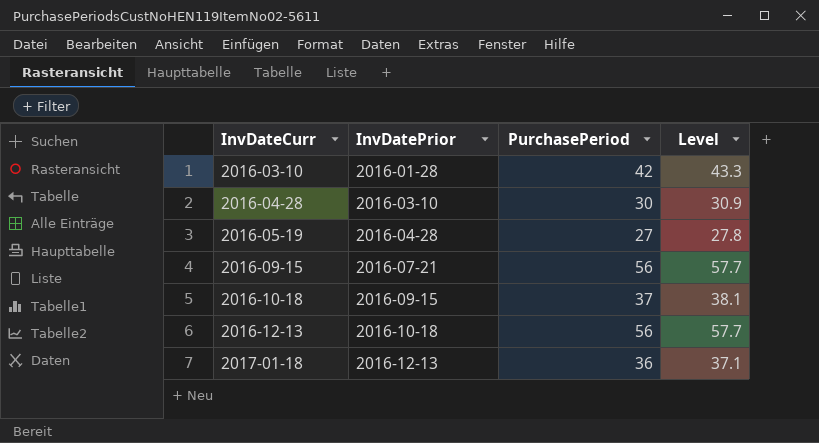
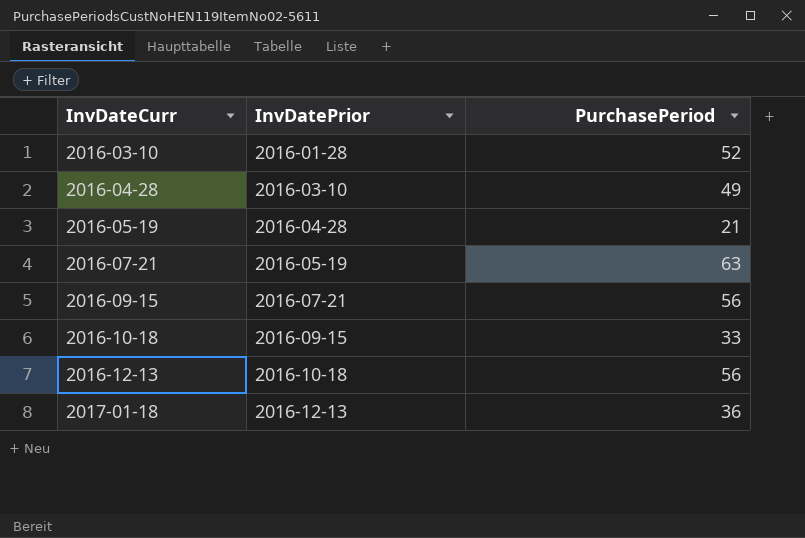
column Level | formula: [PurchasePeriod] * 1.03 -> none
2016-03-10 | PurchasePeriod: 42 -> 52
2016-04-28 | PurchasePeriod: 30 -> 49
2016-05-19 | PurchasePeriod: 27 -> 21
row 2016-07-21: none -> 2016-05-19 | 63
2016-10-18 | PurchasePeriod: 37 -> 33

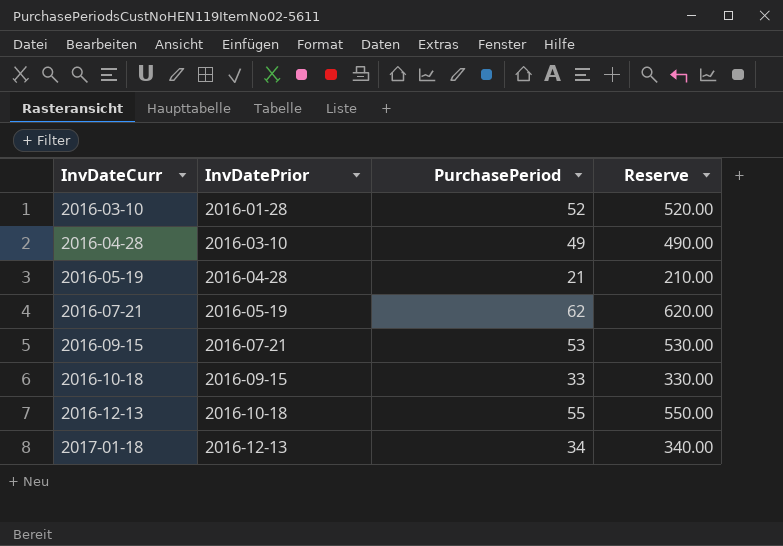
column Reserve | formula: none -> [PurchasePeriod] * 10
2016-07-21 | PurchasePeriod: 63 -> 62
2016-09-15 | PurchasePeriod: 56 -> 53
2016-12-13 | PurchasePeriod: 56 -> 55
2017-01-18 | PurchasePeriod: 36 -> 34

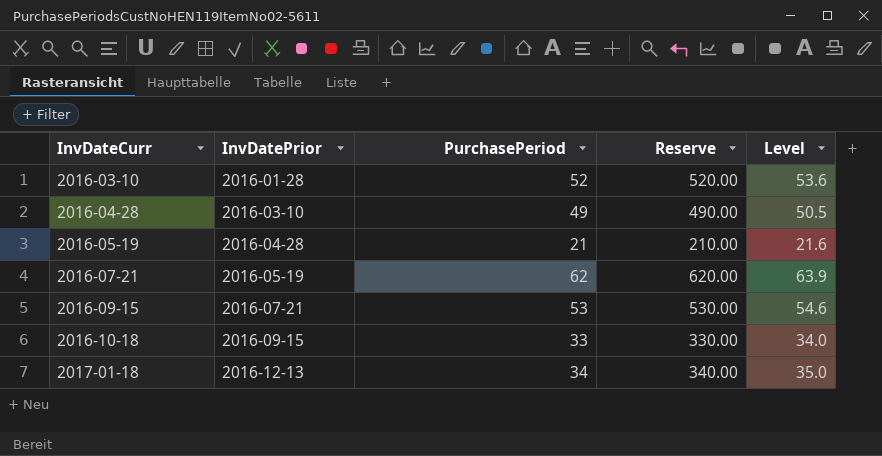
column Level | formula: none -> [PurchasePeriod] * 1.03
row 2016-12-13: 2016-10-18 | 55 | 550.00 -> none

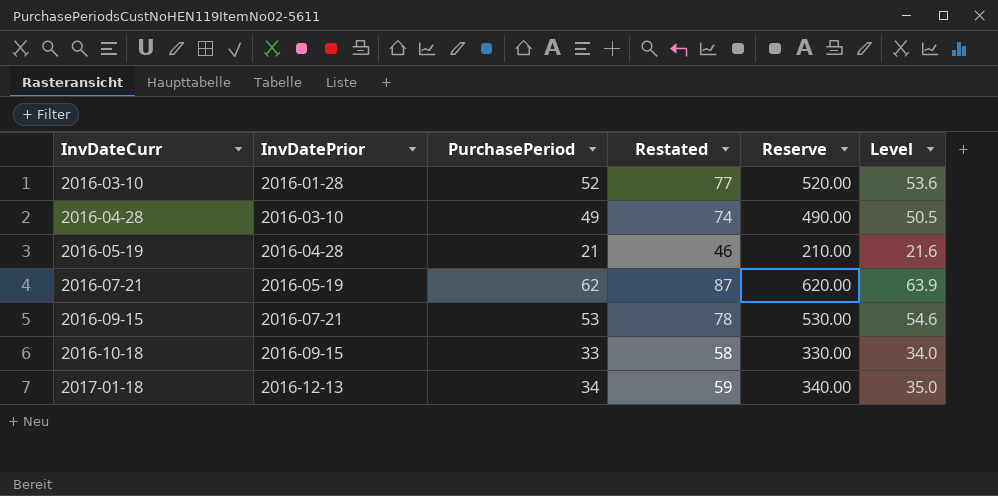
column Restated | formula: none -> [PurchasePeriod] + 25

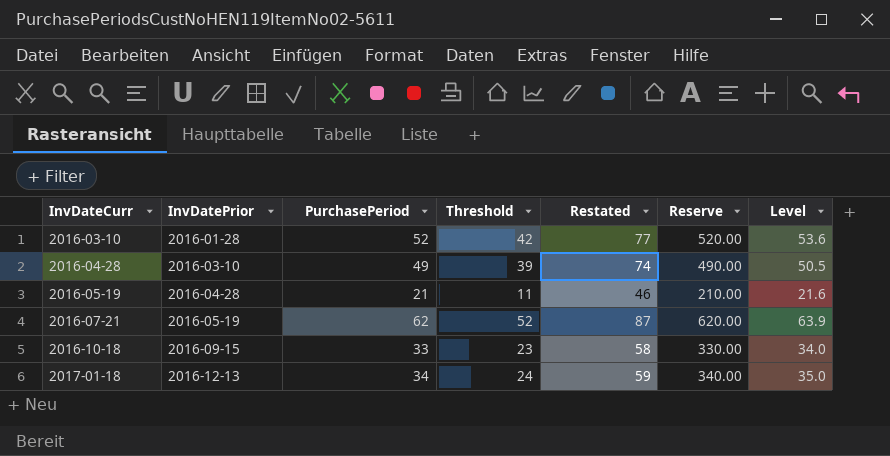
column Threshold | formula: none -> [PurchasePeriod] - 10
row 2016-09-15: 2016-07-21 | 53 | 78 | 530.00 | 54.6 -> none

